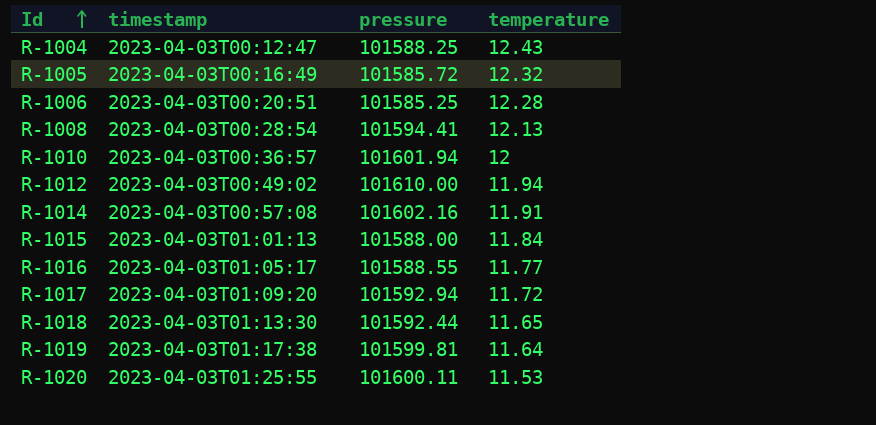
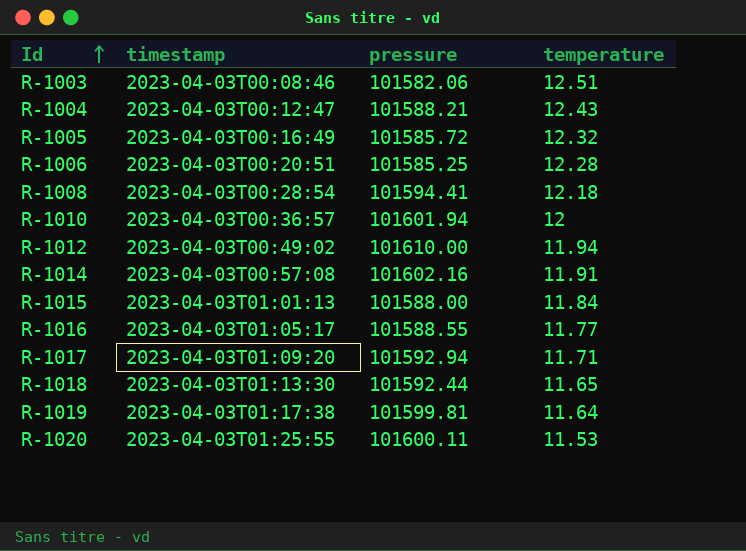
row R-1003: none -> 2023-04-03T00:08:46 | 101582.06 | 12.51
R-1004 | pressure: 101588.25 -> 101588.21
R-1008 | temperature: 12.13 -> 12.18
R-1017 | temperature: 11.72 -> 11.71

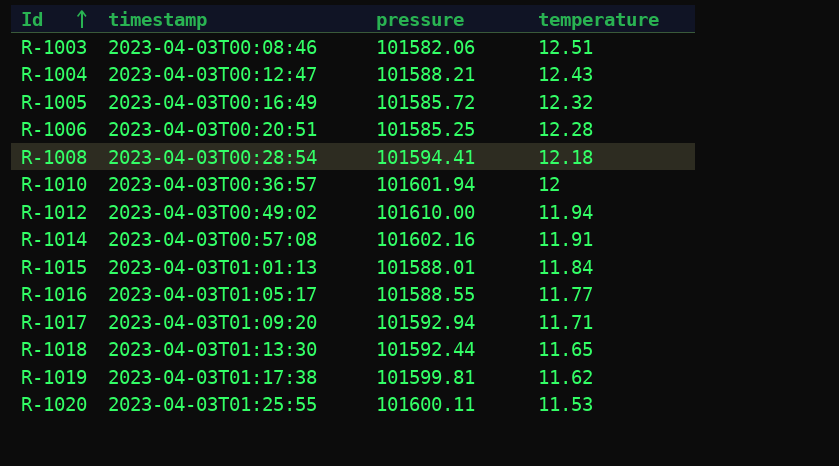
R-1015 | pressure: 101588.00 -> 101588.01
R-1019 | temperature: 11.64 -> 11.62

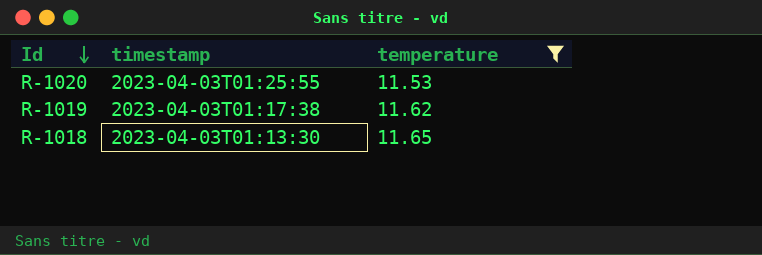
filter: none -> temperature <= 11.65
row order: Id ascending -> Id descending
column pressure | position: 3 -> none

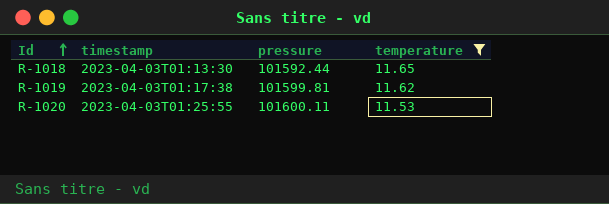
row order: Id descending -> Id ascending
column pressure | position: none -> 3

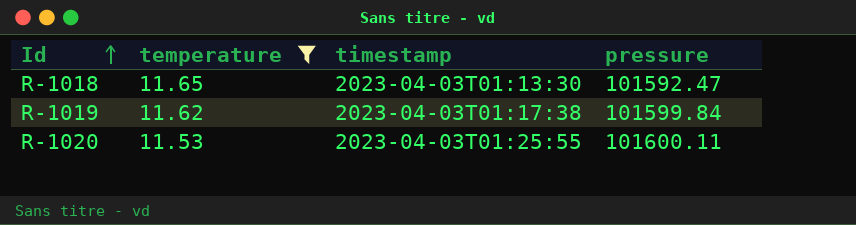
column temperature | position: 4 -> 2
R-1018 | pressure: 101592.44 -> 101592.47
R-1019 | pressure: 101599.81 -> 101599.84

